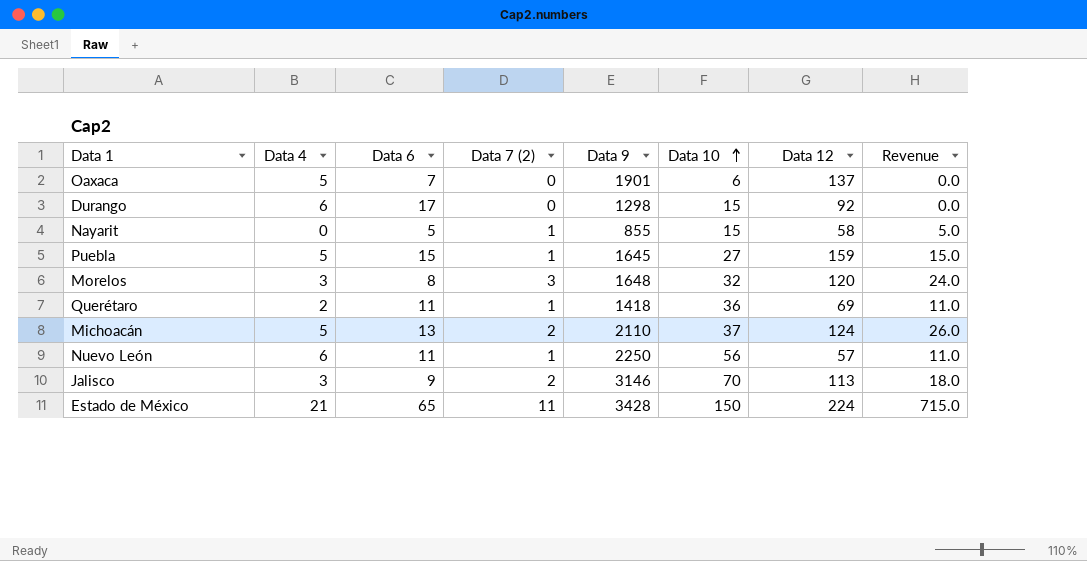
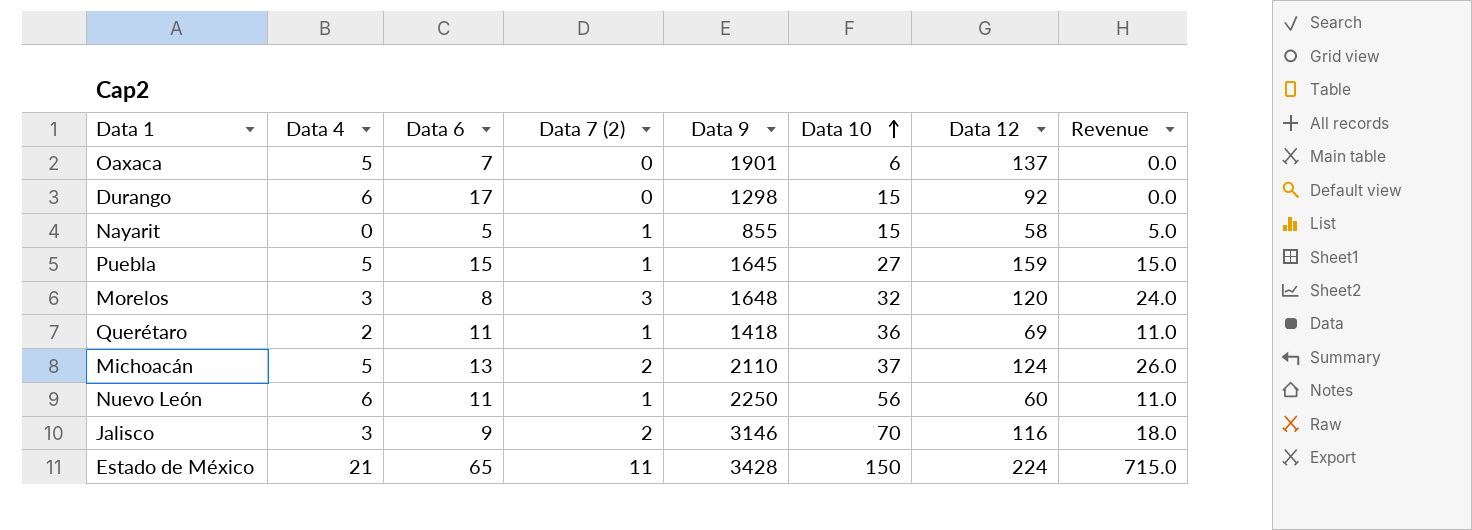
Nuevo León | Data 12: 57 -> 60
Jalisco | Data 12: 113 -> 116

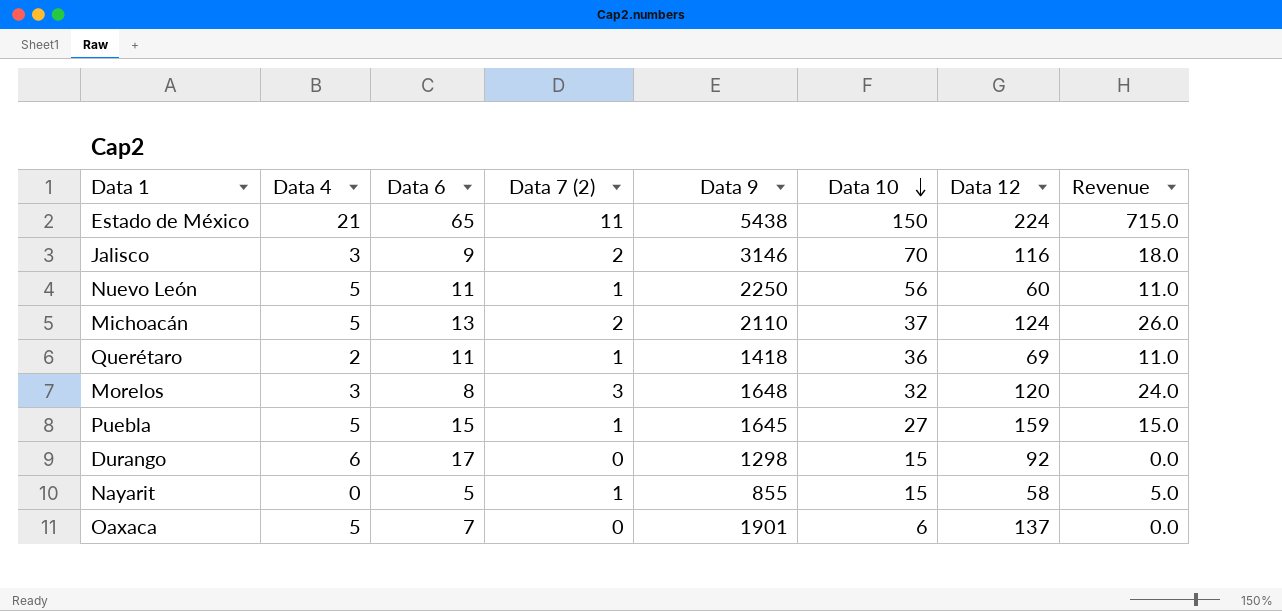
row order: Data 10 ascending -> Data 10 descending
Estado de México | Data 9: 3428 -> 5438
Nuevo León | Data 4: 6 -> 5

